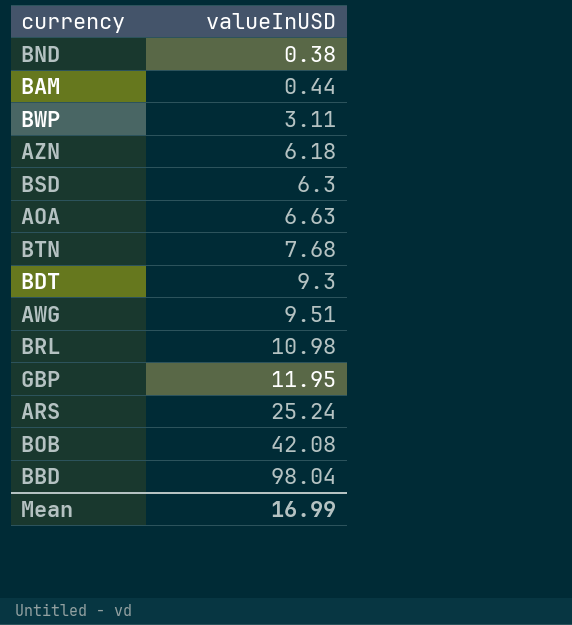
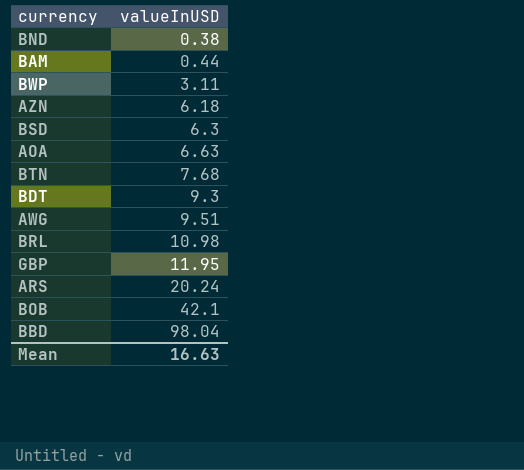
ARS | valueInUSD: 25.24 -> 20.24
BOB | valueInUSD: 42.08 -> 42.1
Mean | valueInUSD: 16.99 -> 16.63

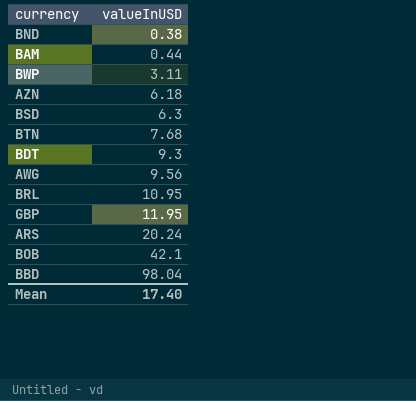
row AOA: 6.63 -> none
AWG | valueInUSD: 9.51 -> 9.56
BRL | valueInUSD: 10.98 -> 10.95
Mean | valueInUSD: 16.63 -> 17.40

